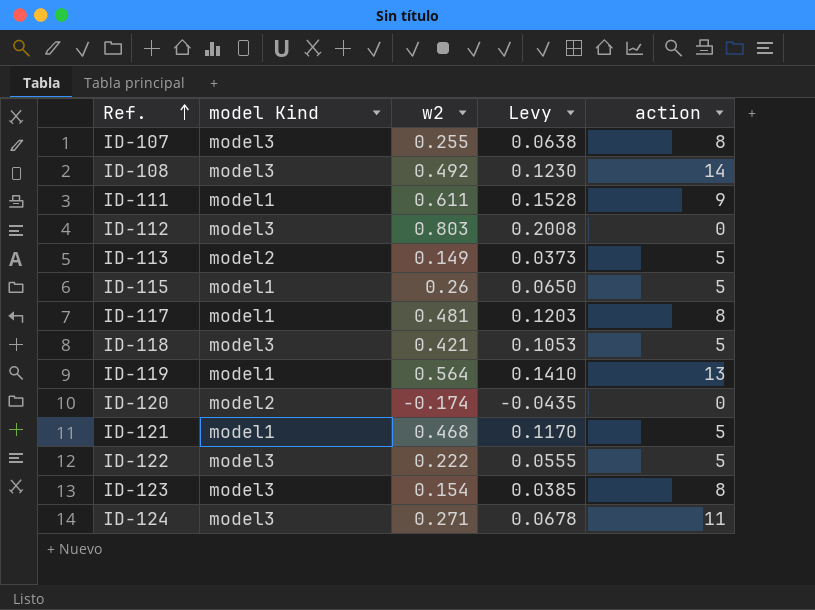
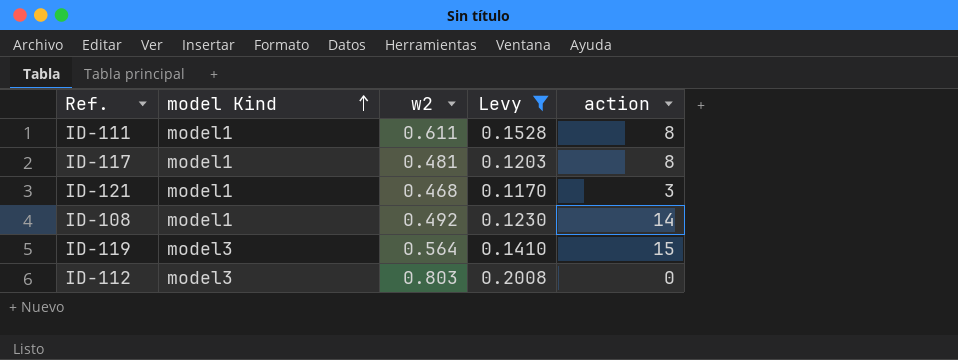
filter: none -> Levy >= 0.1170
row order: Ref. ascending -> model Kind ascending
ID-111 | action: 9 -> 8
ID-121 | action: 5 -> 3
ID-108 | model Kind: model3 -> model1
ID-119 | model Kind: model1 -> model3
ID-119 | action: 13 -> 15

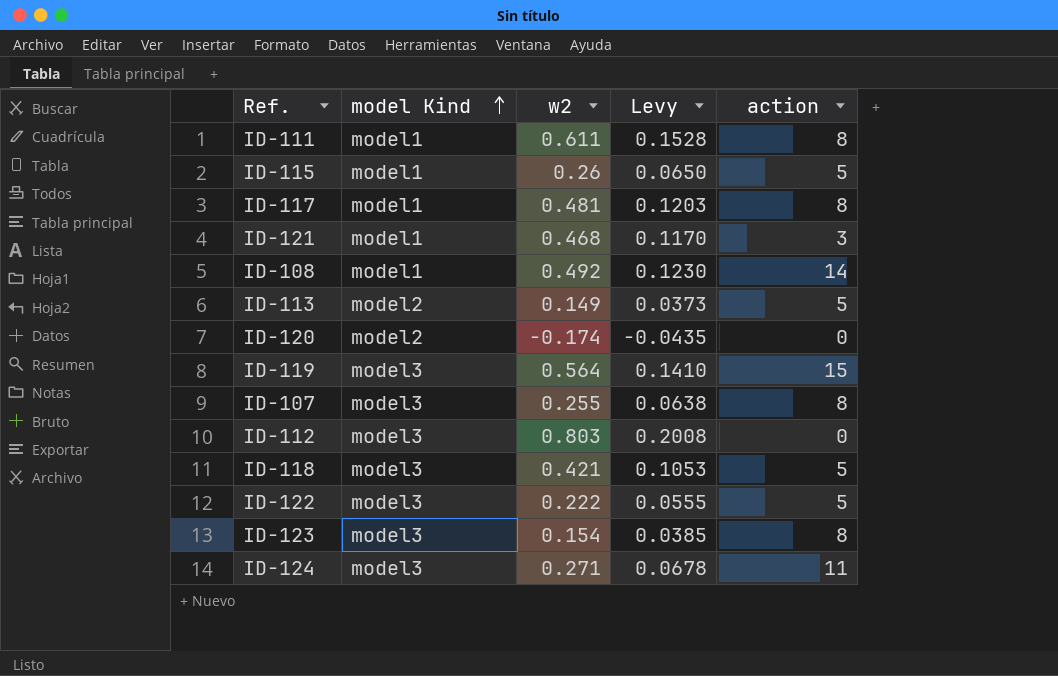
filter: Levy >= 0.1170 -> none

